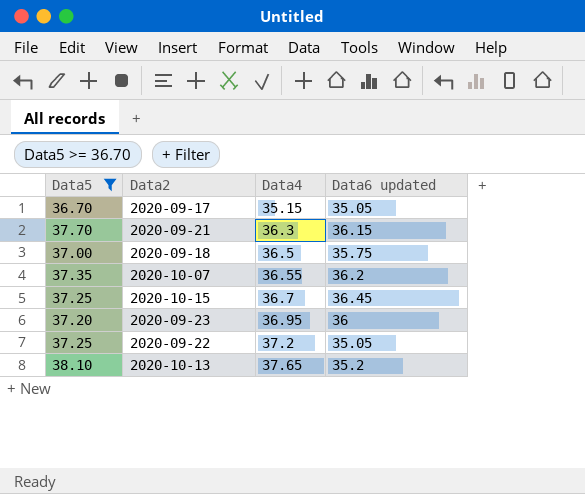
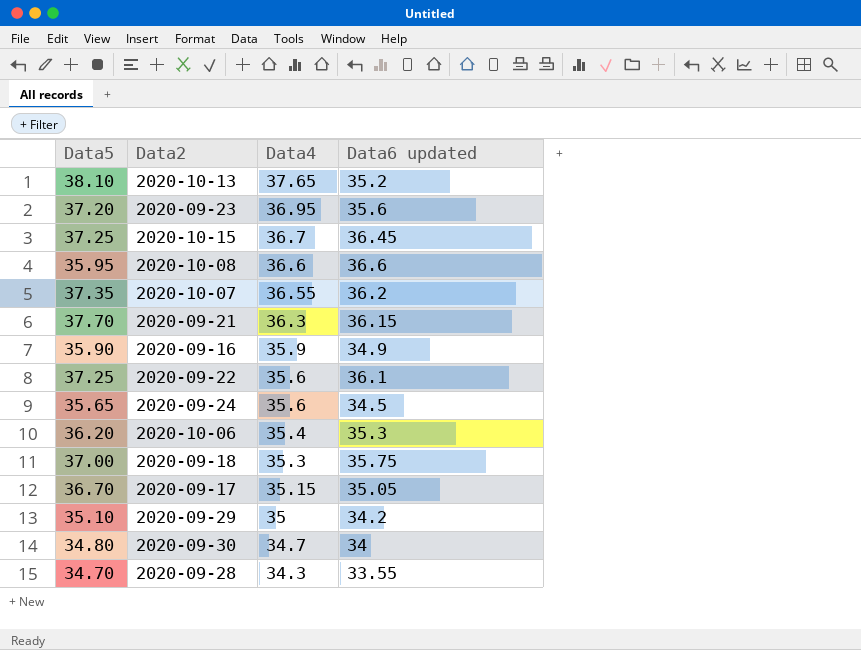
filter: Data5 >= 36.70 -> none
row order: Data4 ascending -> Data4 descending
2020-09-23 | Data6 updated: 36 -> 35.6
2020-09-22 | Data4: 37.2 -> 35.6
2020-09-22 | Data6 updated: 35.05 -> 36.1
2020-09-18 | Data4: 36.5 -> 35.3

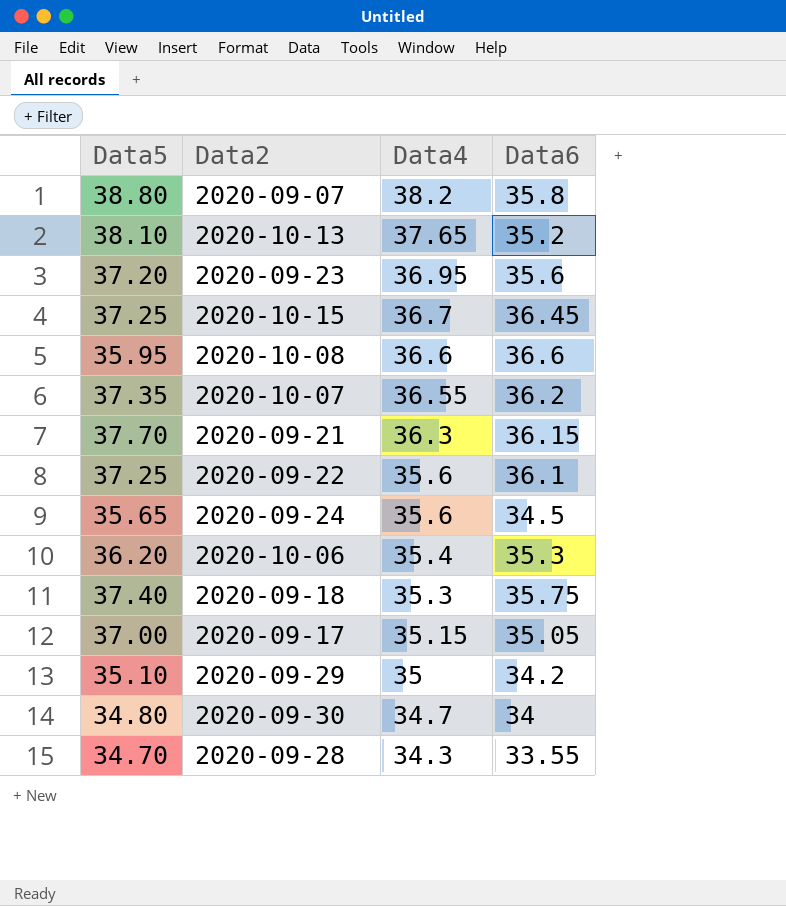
column name: Data6 updated -> Data6
row 2020-09-16: 35.90 | 35.9 | 34.9 -> none
row 2020-09-07: none -> 38.80 | 38.2 | 35.8
2020-09-18 | Data5: 37.00 -> 37.40
2020-09-17 | Data5: 36.70 -> 37.00

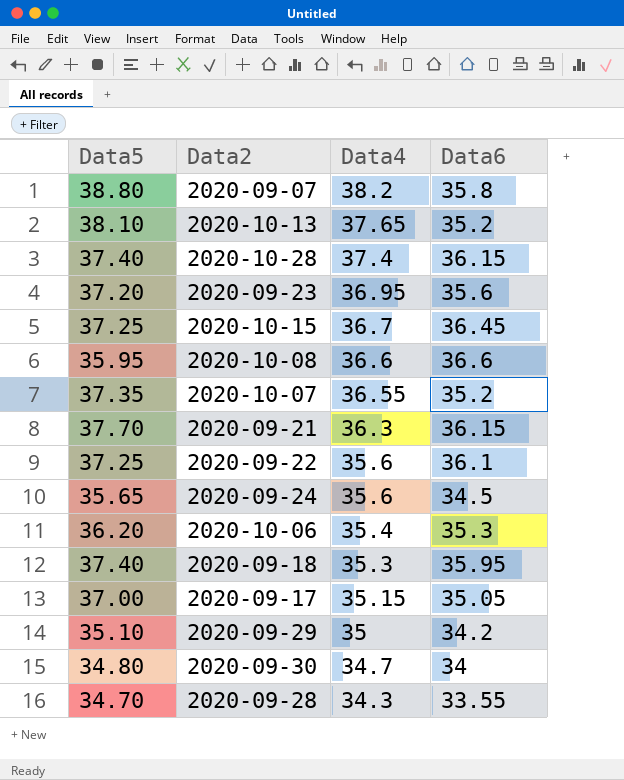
row 2020-10-28: none -> 37.40 | 37.4 | 36.15
2020-10-07 | Data6: 36.2 -> 35.2
2020-09-18 | Data6: 35.75 -> 35.95

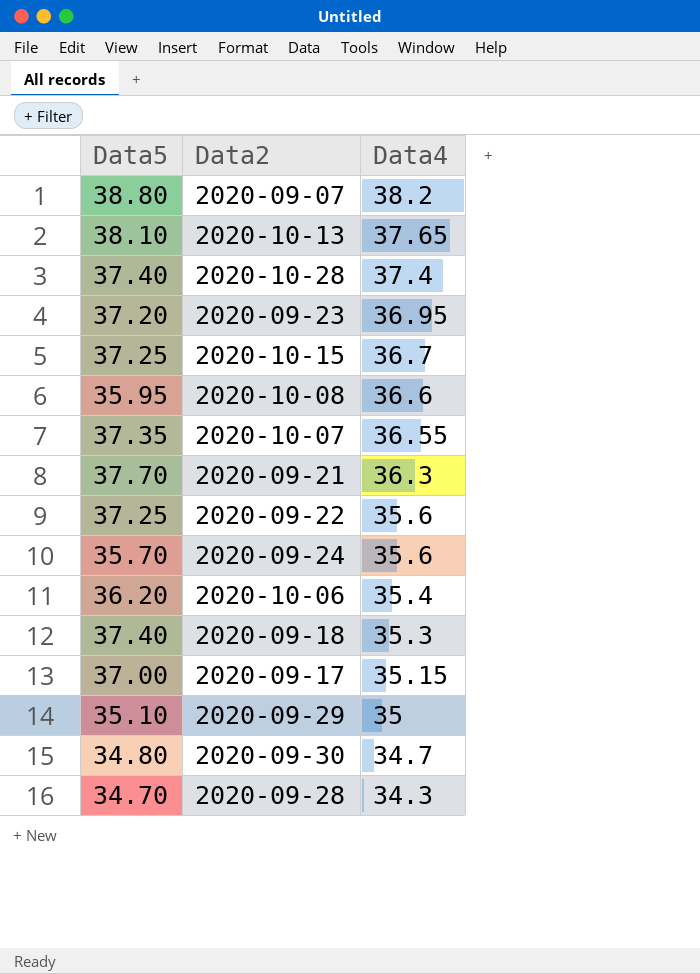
column Data6 | position: 4 -> none
2020-09-24 | Data5: 35.65 -> 35.70

